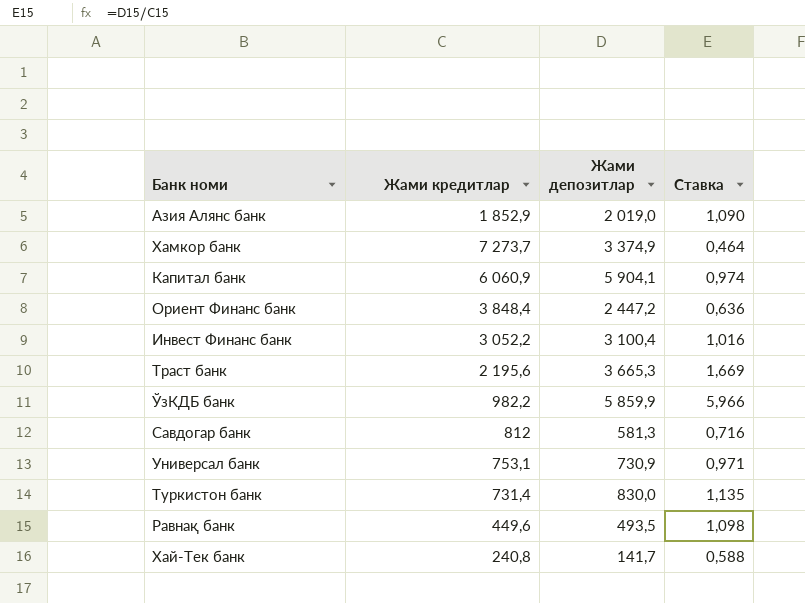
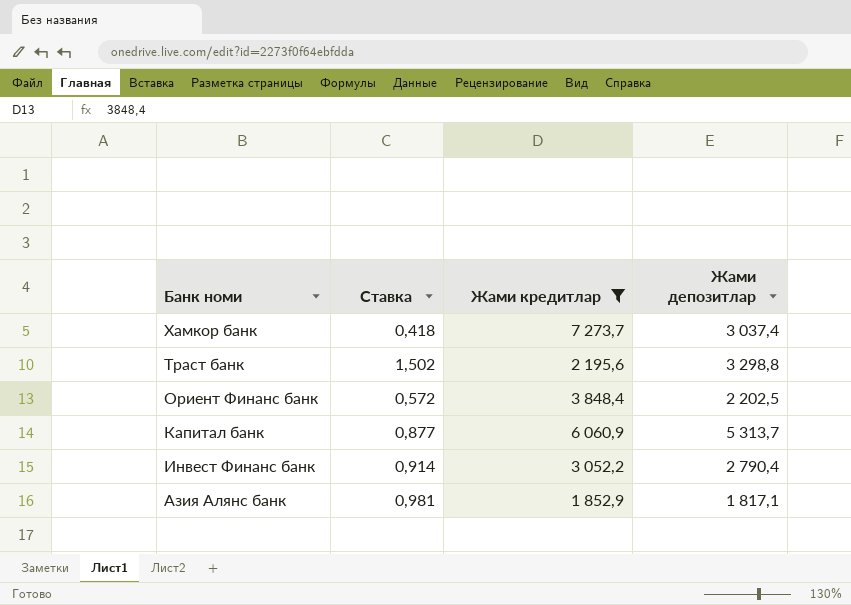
filter: none -> Жами кредитлар >= 1 852,9
row order: none -> Банк номи descending
column Ставка | position: 4 -> 2
Хамкор банк | Ставка: 0,464 -> 0,418
Хамкор банк | Жами депозитлар: 3 374,9 -> 3 037,4
Траст банк | Ставка: 1,669 -> 1,502
Траст банк | Жами депозитлар: 3 665,3 -> 3 298,8
Ориент Финанс банк | Ставка: 0,636 -> 0,572
Ориент Финанс банк | Жами депозитлар: 2 447,2 -> 2 202,5
Капитал банк | Ставка: 0,974 -> 0,877
Капитал банк | Жами депозитлар: 5 904,1 -> 5 313,7
Инвест Финанс банк | Ставка: 1,016 -> 0,914
Инвест Финанс банк | Жами депозитлар: 3 100,4 -> 2 790,4
Азия Алянс банк | Ставка: 1,090 -> 0,981
Азия Алянс банк | Жами депозитлар: 2 019,0 -> 1 817,1

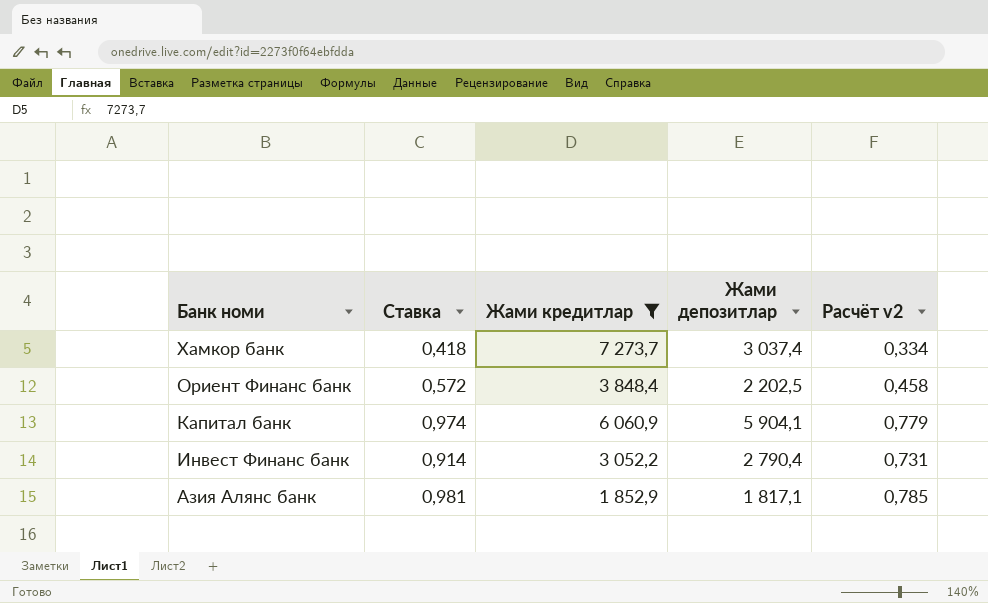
column Расчёт v2 | formula: none -> [Ставка] * 0,8
row Траст банк: 1,502 | 2 195,6 | 3 298,8 -> none
Капитал банк | Ставка: 0,877 -> 0,974
Капитал банк | Жами депозитлар: 5 313,7 -> 5 904,1

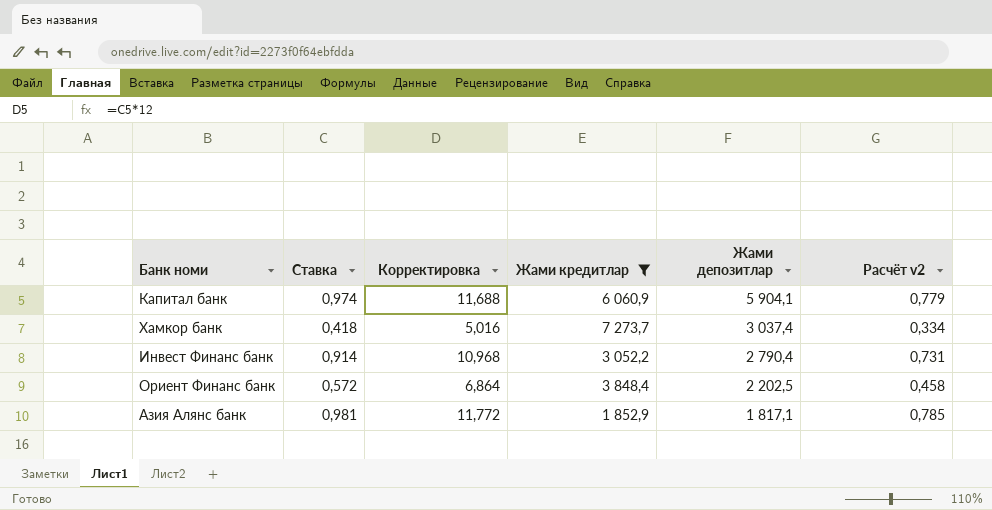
row order: Банк номи descending -> Жами депозитлар descending
column Корректировка | formula: none -> [Ставка] * 12

